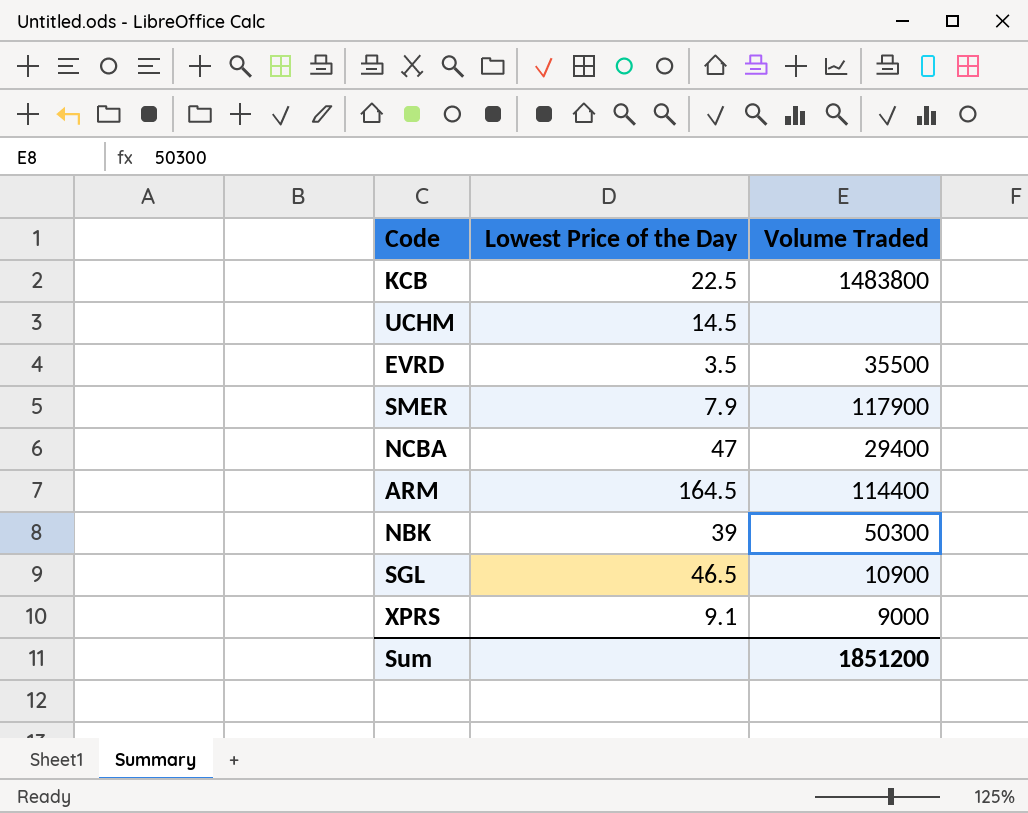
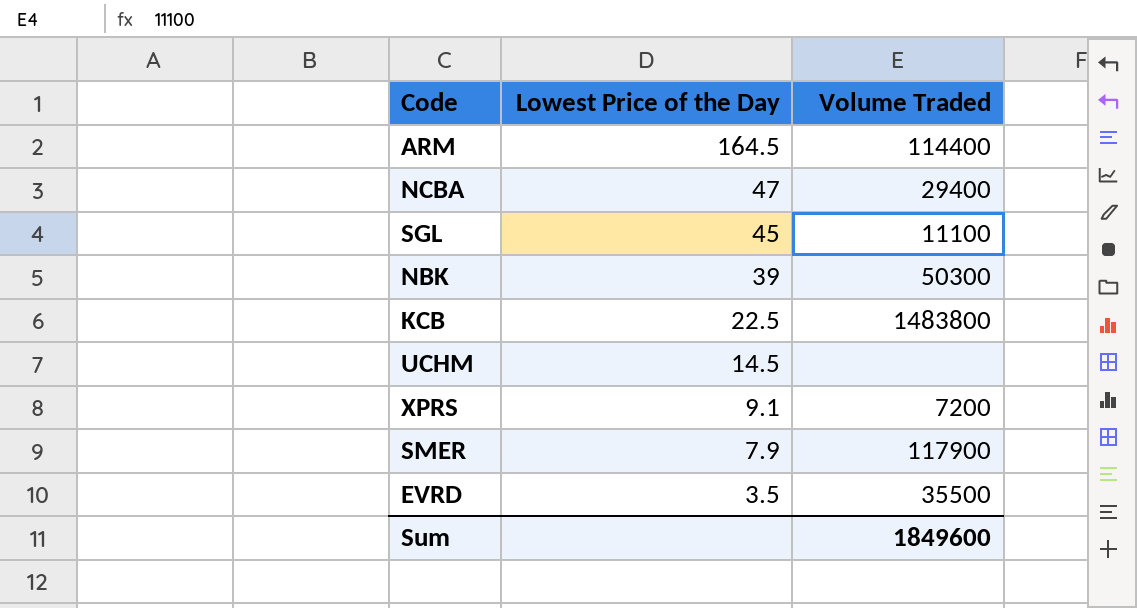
row order: none -> Lowest Price of the Day descending
SGL | Lowest Price of the Day: 46.5 -> 45
SGL | Volume Traded: 10900 -> 11100
XPRS | Volume Traded: 9000 -> 7200
Sum | Volume Traded: 1851200 -> 1849600

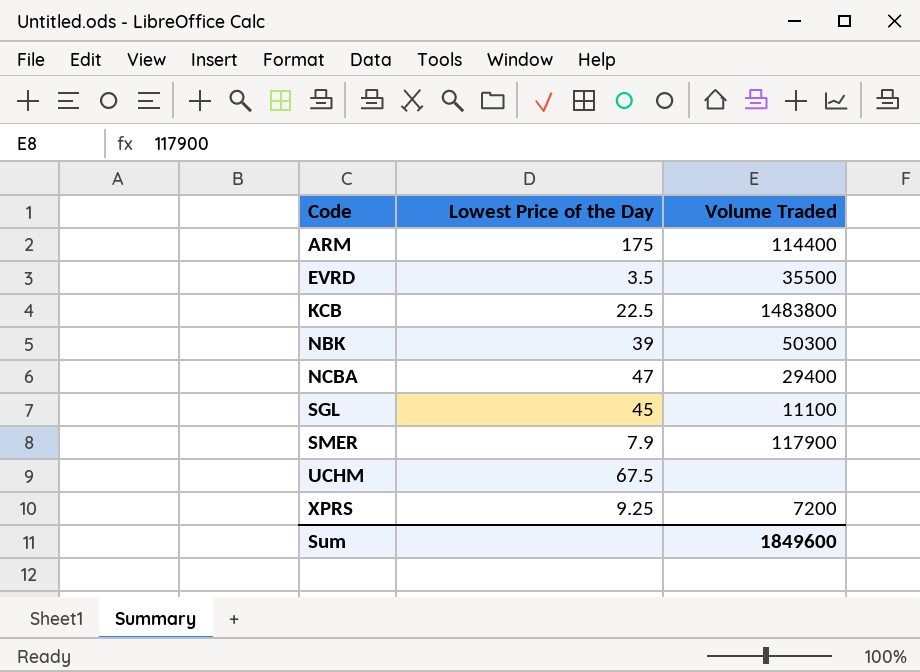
row order: Lowest Price of the Day descending -> Code ascending
ARM | Lowest Price of the Day: 164.5 -> 175
UCHM | Lowest Price of the Day: 14.5 -> 67.5
XPRS | Lowest Price of the Day: 9.1 -> 9.25

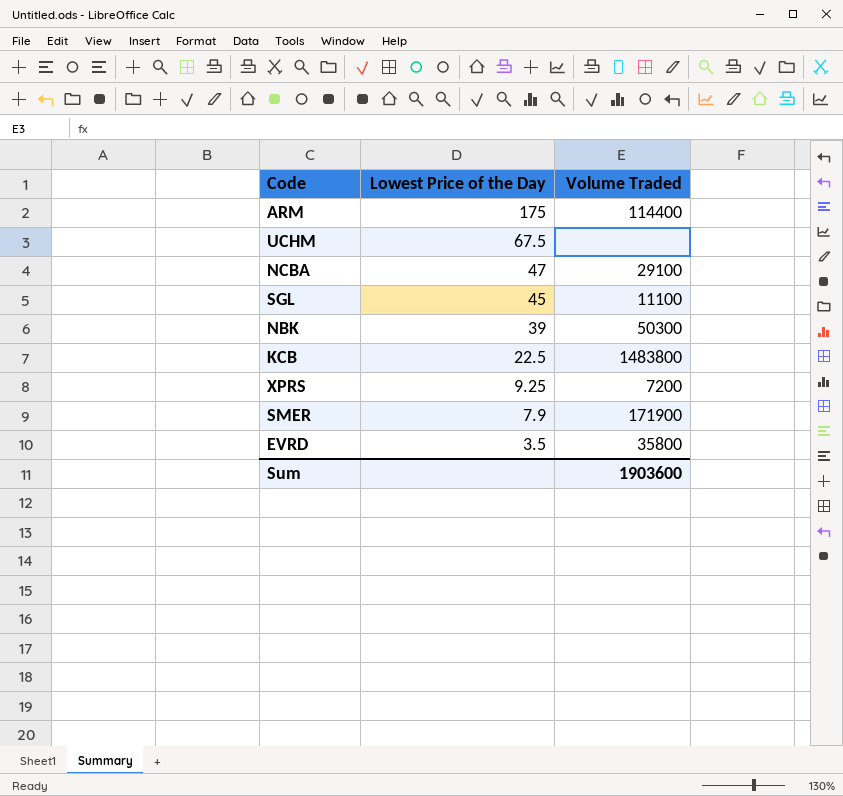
row order: Code ascending -> Lowest Price of the Day descending
NCBA | Volume Traded: 29400 -> 29100
SMER | Volume Traded: 117900 -> 171900
EVRD | Volume Traded: 35500 -> 35800
Sum | Volume Traded: 1849600 -> 1903600

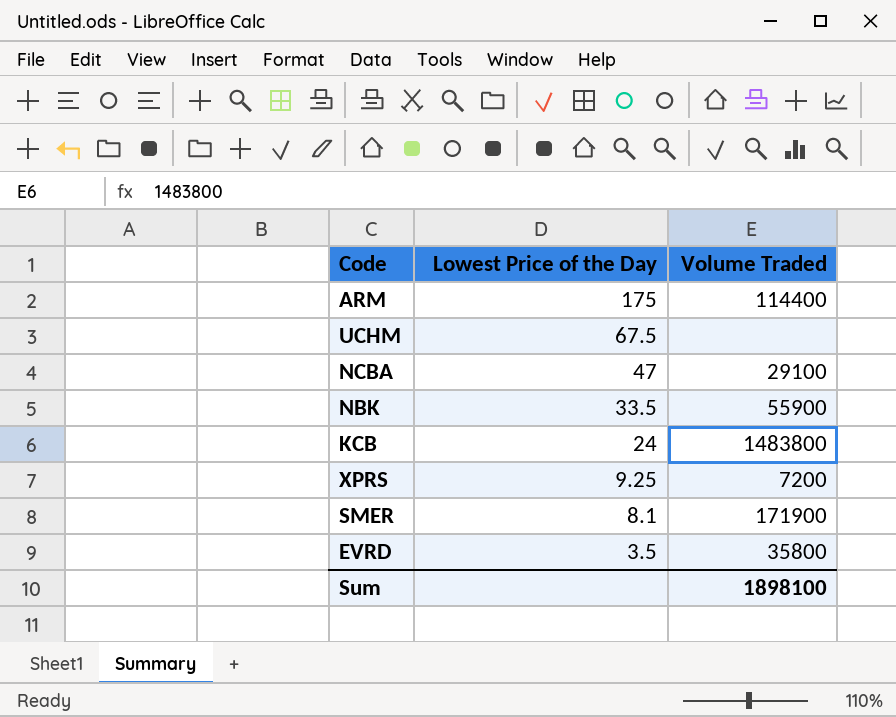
row SGL: 45 | 11100 -> none
NBK | Lowest Price of the Day: 39 -> 33.5
NBK | Volume Traded: 50300 -> 55900
KCB | Lowest Price of the Day: 22.5 -> 24
SMER | Lowest Price of the Day: 7.9 -> 8.1
Sum | Volume Traded: 1903600 -> 1898100

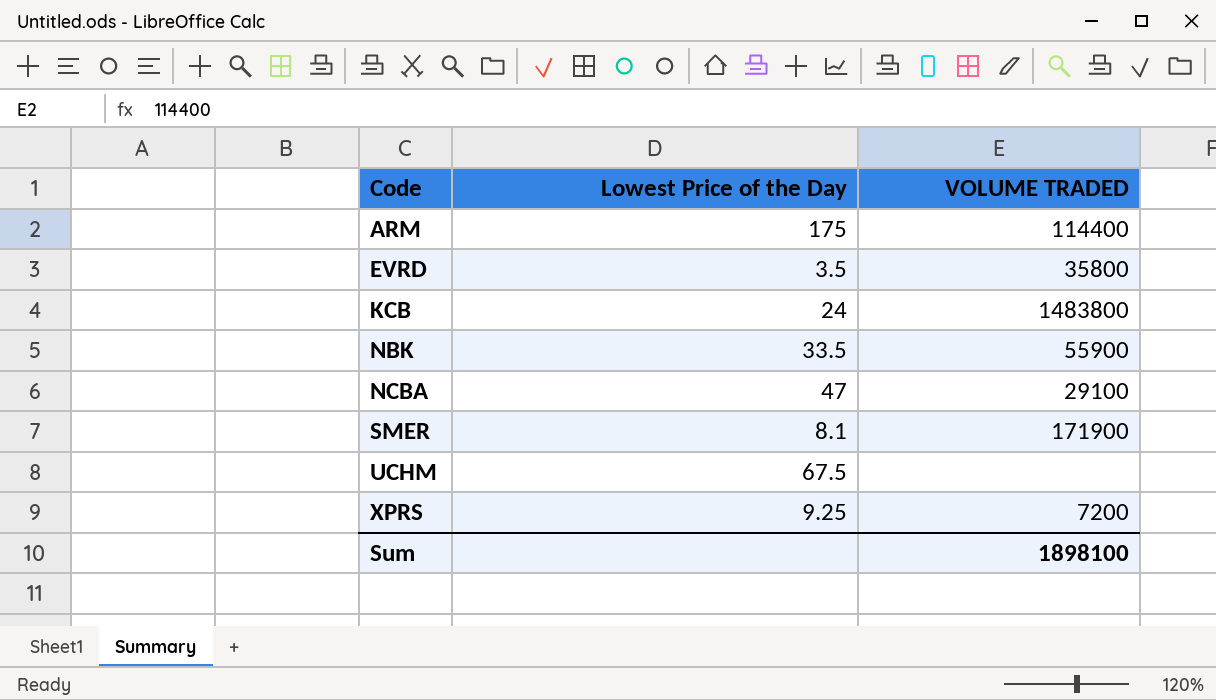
row order: Lowest Price of the Day descending -> Code ascending
column name: Volume Traded -> VOLUME TRADED

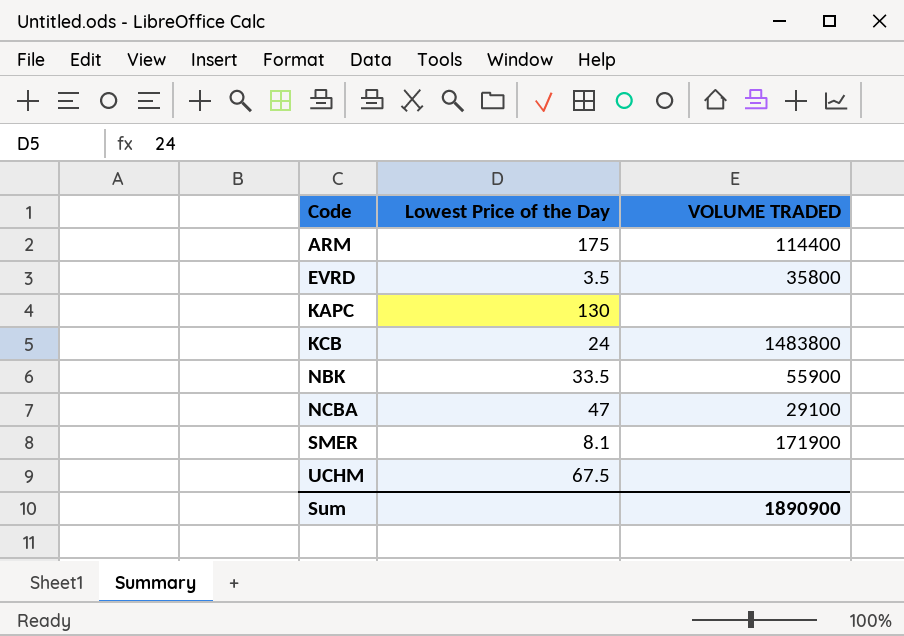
row XPRS: 9.25 | 7200 -> none
row KAPC: none -> 130 | none
Sum | VOLUME TRADED: 1898100 -> 1890900

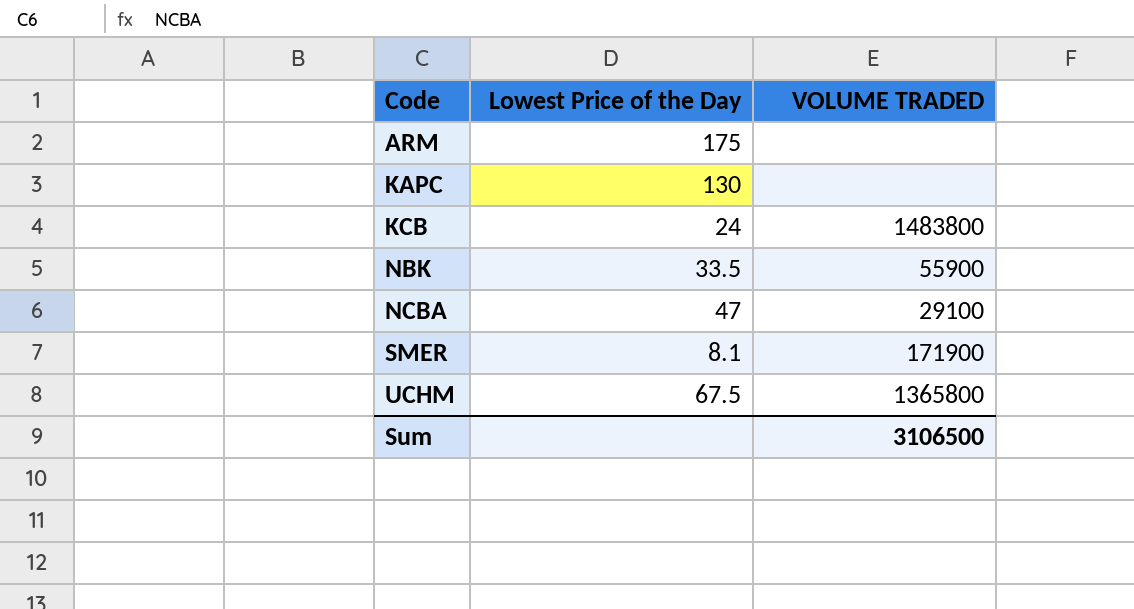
row EVRD: 3.5 | 35800 -> none
ARM | VOLUME TRADED: 114400 -> none
UCHM | VOLUME TRADED: none -> 1365800
Sum | VOLUME TRADED: 1890900 -> 3106500

